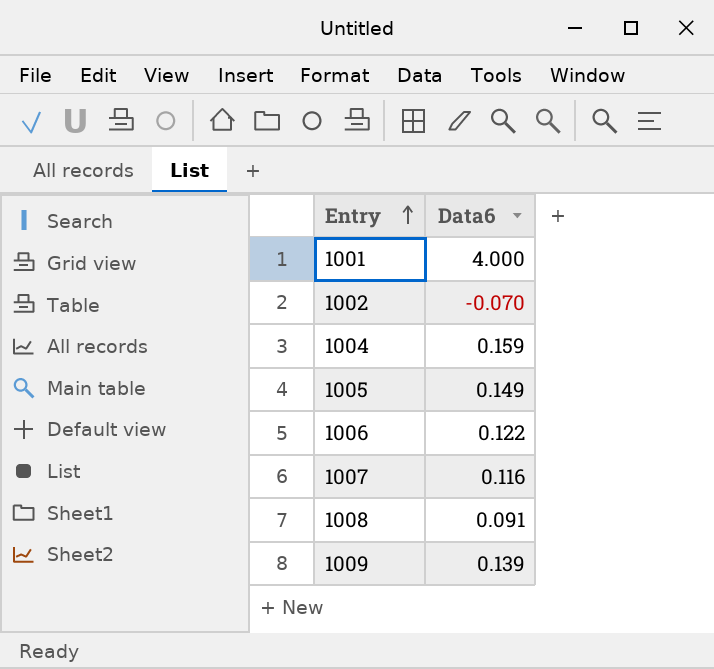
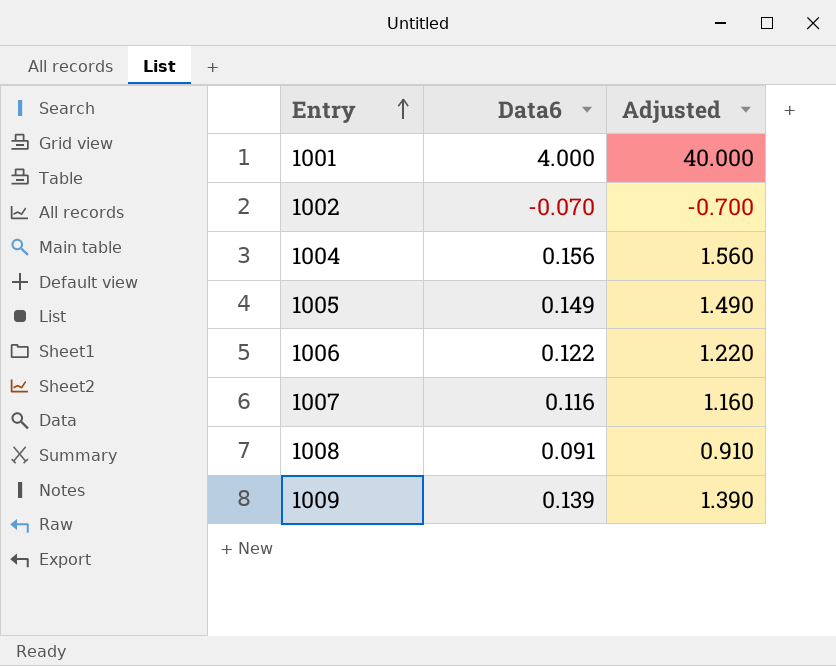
column Adjusted | formula: none -> [Data6] * 10
1004 | Data6: 0.159 -> 0.156

